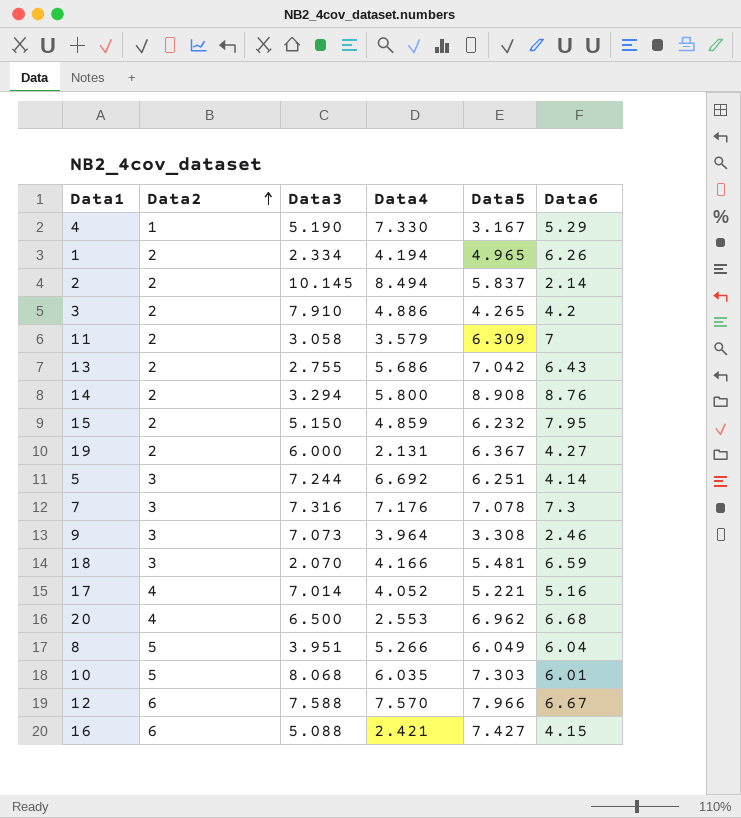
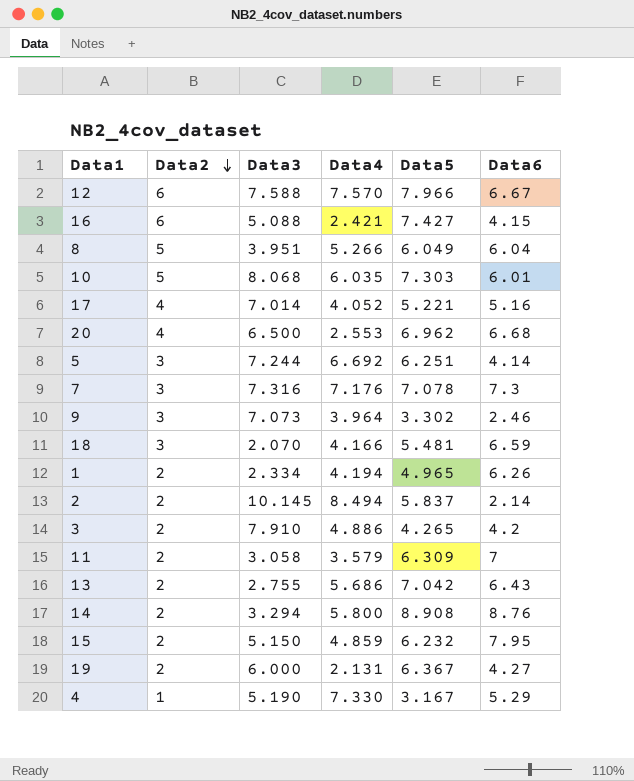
row order: Data2 ascending -> Data2 descending
9 | Data5: 3.308 -> 3.302

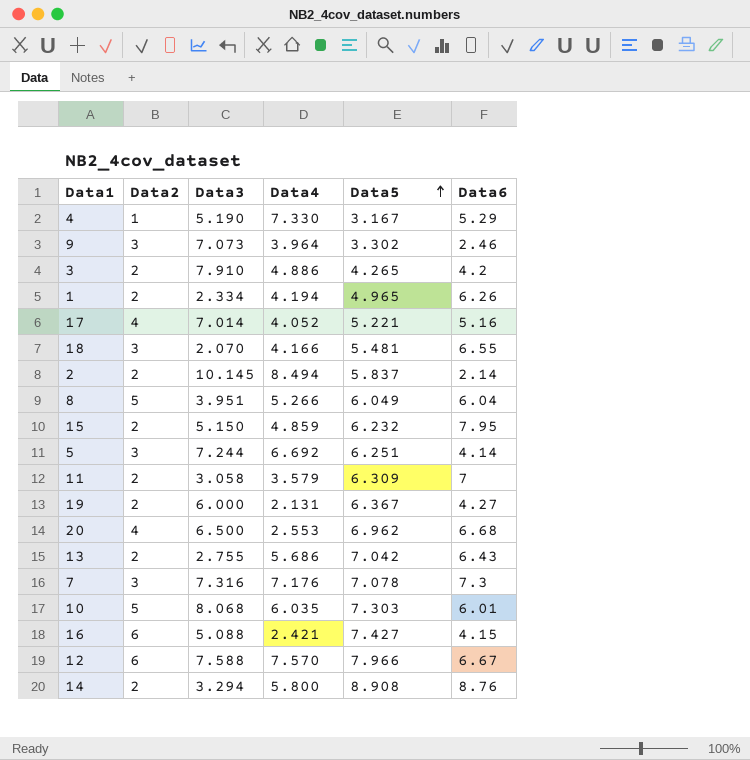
row order: Data2 descending -> Data5 ascending
18 | Data6: 6.59 -> 6.55

